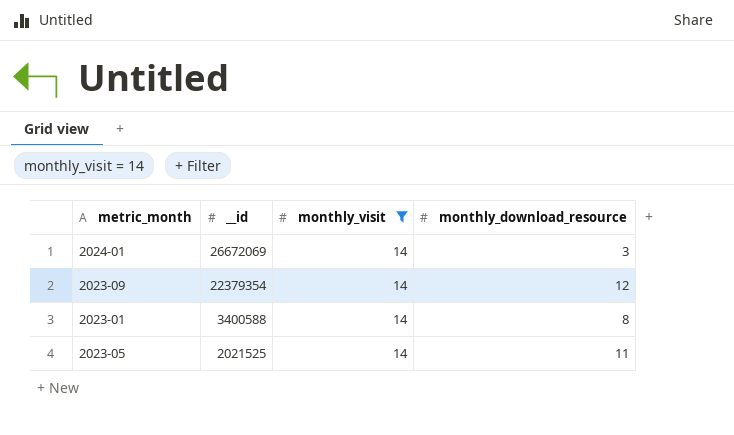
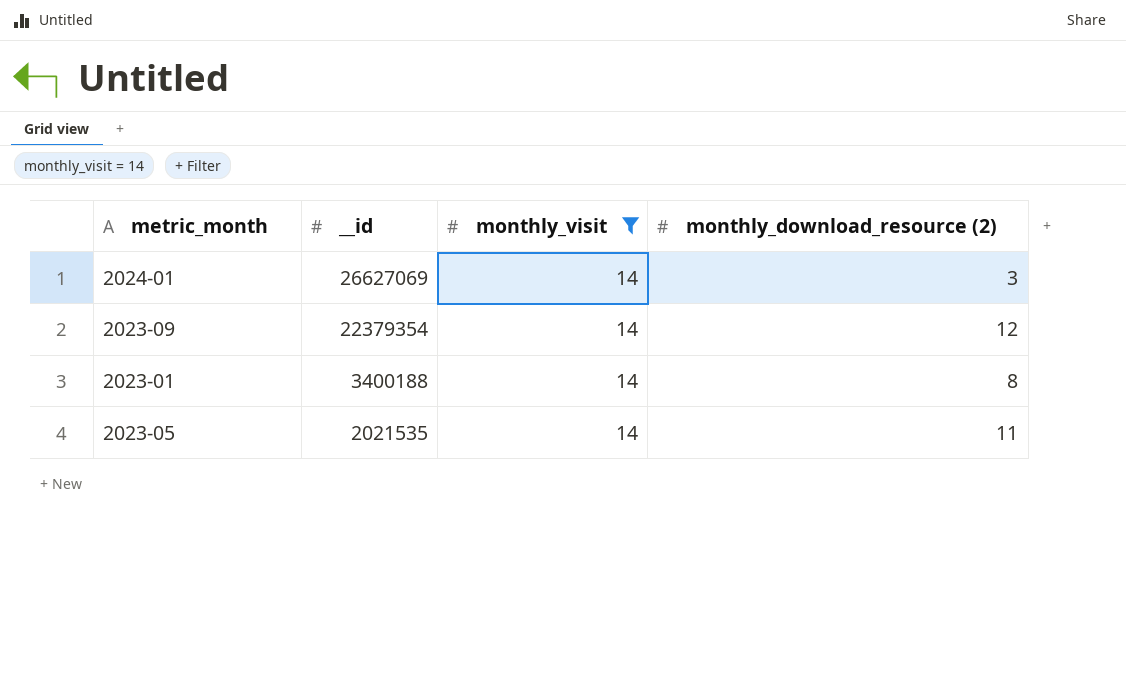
column name: monthly_download_resource -> monthly_download_resource (2)
2024-01 | __id: 26672069 -> 26627069
2023-01 | __id: 3400588 -> 3400188
2023-05 | __id: 2021525 -> 2021535

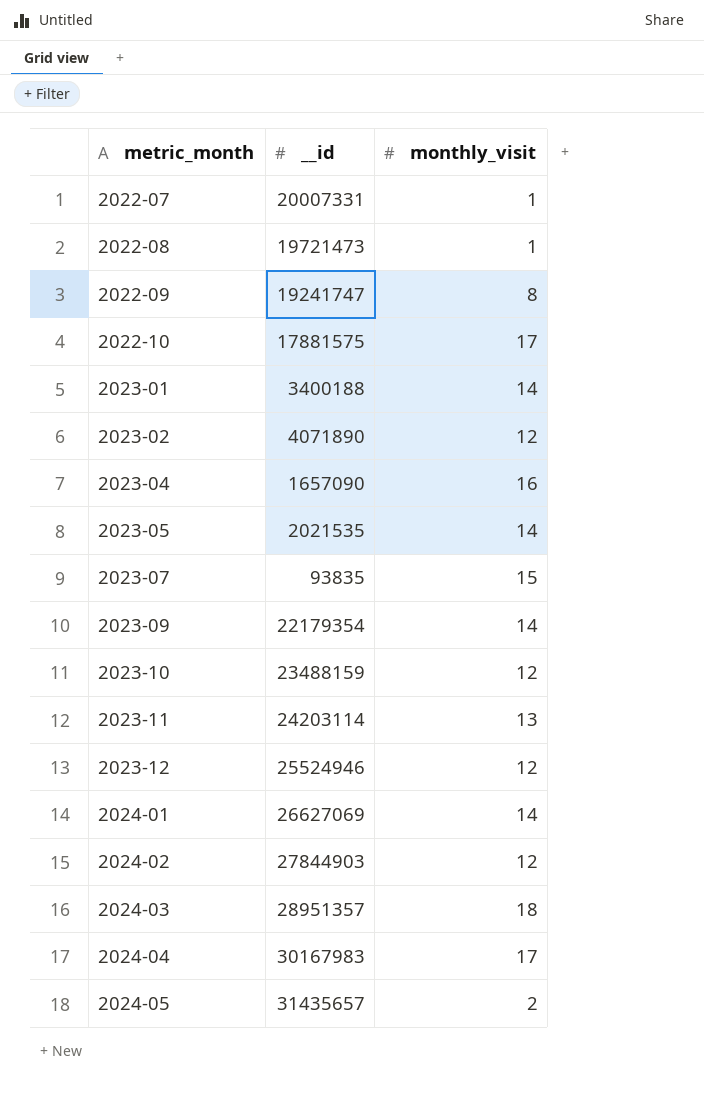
filter: monthly_visit = 14 -> none
row order: __id descending -> metric_month ascending
column monthly_download_resource (2) | position: 4 -> none
2023-09 | __id: 22379354 -> 22179354

